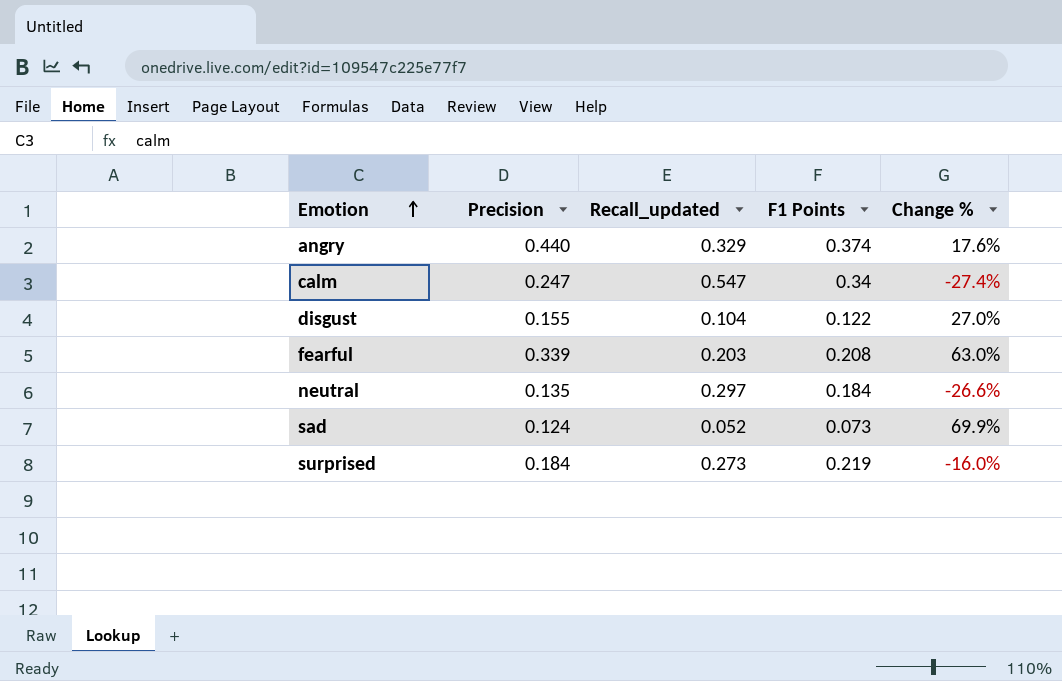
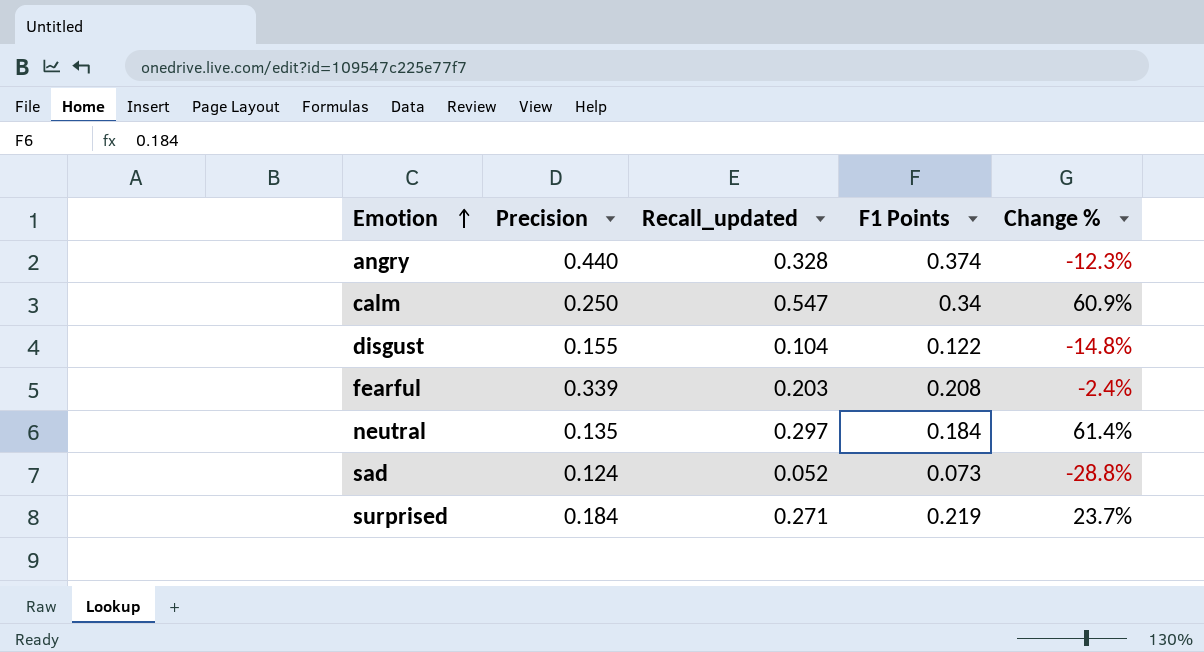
column Change % | formula: ([Precision] - [F1 Points]) / [F1 Points] -> ([Recall_updated] - [F1 Points]) / [F1 Points]
angry | Recall_updated: 0.329 -> 0.328
calm | Precision: 0.247 -> 0.250
surprised | Recall_updated: 0.273 -> 0.271

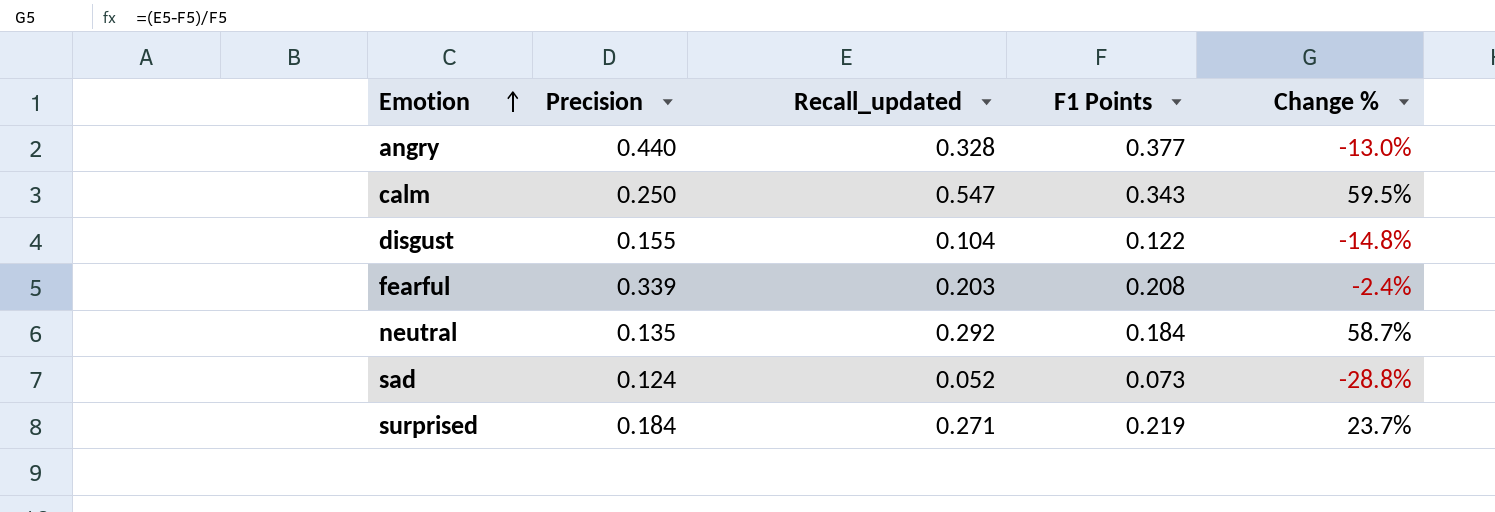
angry | F1 Points: 0.374 -> 0.377
angry | Change %: -12.3% -> -13.0%
calm | F1 Points: 0.34 -> 0.343
calm | Change %: 60.9% -> 59.5%
neutral | Recall_updated: 0.297 -> 0.292
neutral | Change %: 61.4% -> 58.7%

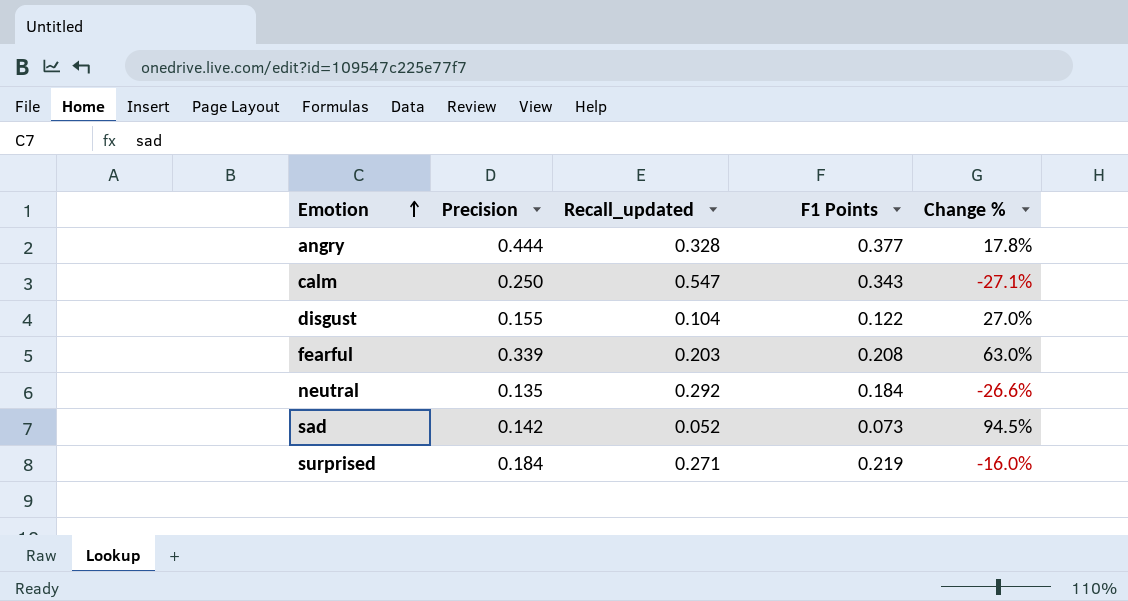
column Change % | formula: ([Recall_updated] - [F1 Points]) / [F1 Points] -> ([Precision] - [F1 Points]) / [F1 Points]
angry | Precision: 0.440 -> 0.444
sad | Precision: 0.124 -> 0.142

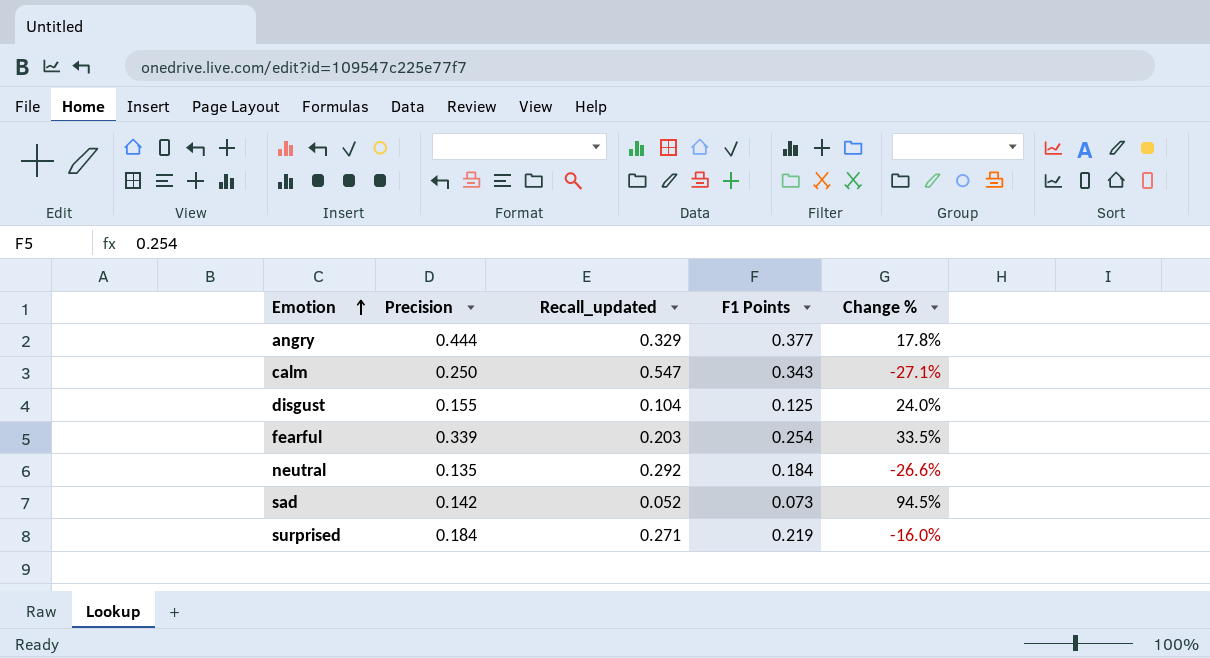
angry | Recall_updated: 0.328 -> 0.329
disgust | F1 Points: 0.122 -> 0.125
disgust | Change %: 27.0% -> 24.0%
fearful | F1 Points: 0.208 -> 0.254
fearful | Change %: 63.0% -> 33.5%

